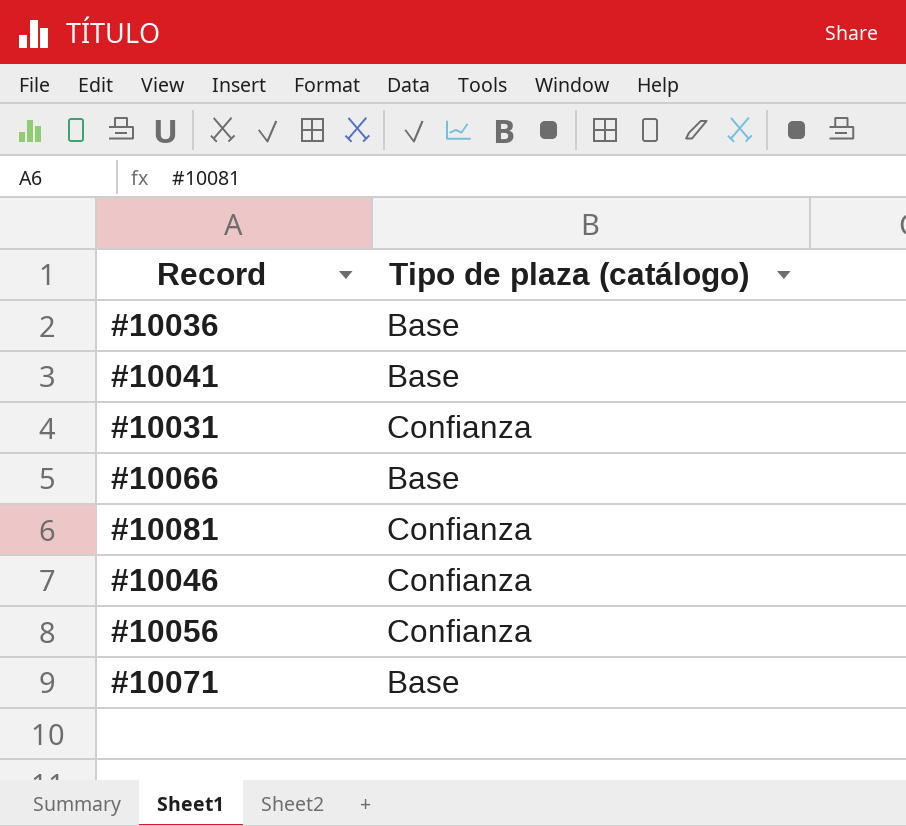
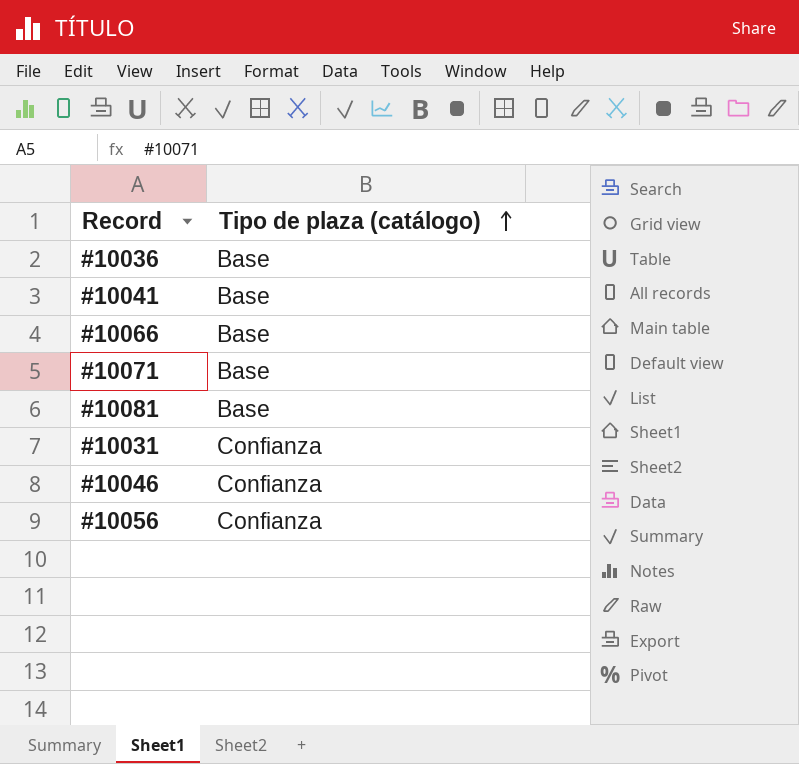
row order: none -> Tipo de plaza (catálogo) ascending
#10081 | Tipo de plaza (catálogo): Confianza -> Base

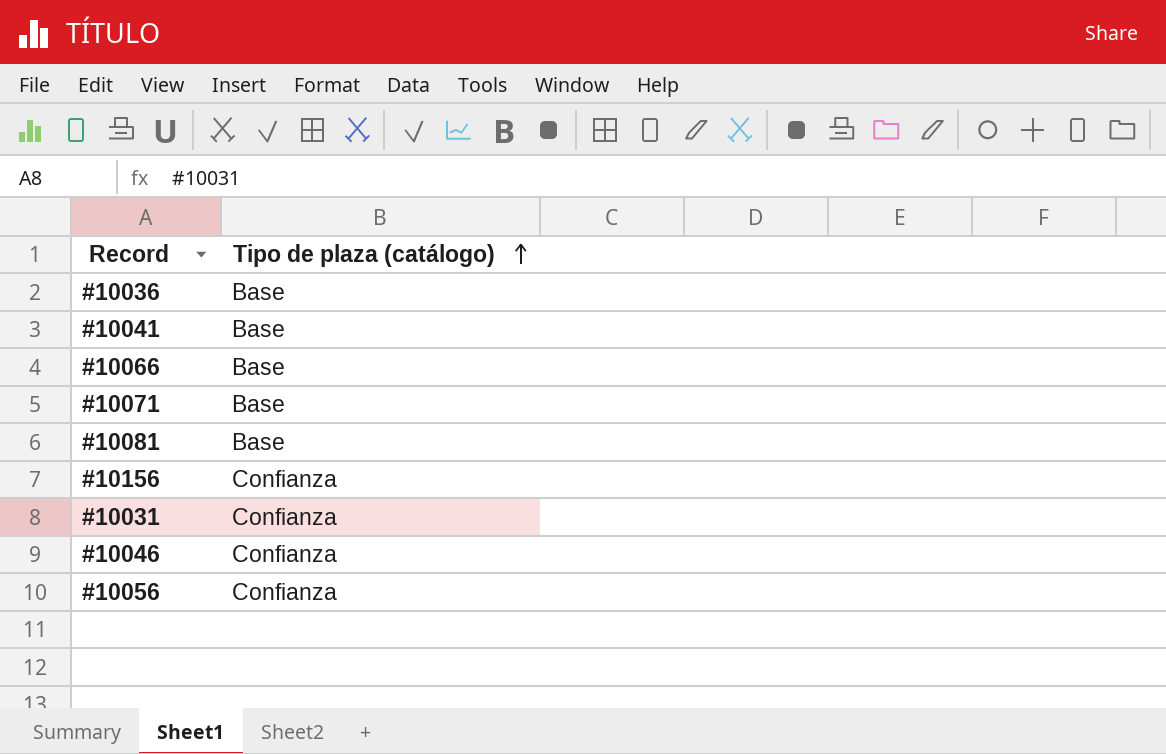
row #10156: none -> Confianza

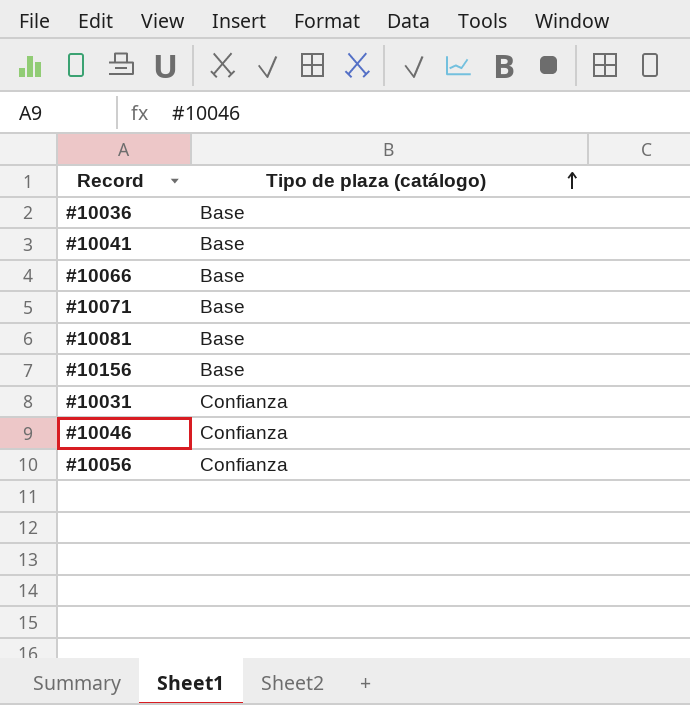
#10156 | Tipo de plaza (catálogo): Confianza -> Base

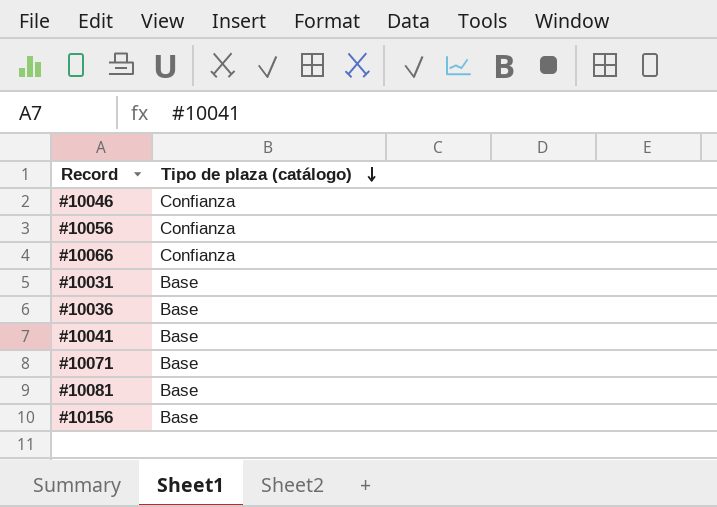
row order: Tipo de plaza (catálogo) ascending -> Tipo de plaza (catálogo) descending
#10066 | Tipo de plaza (catálogo): Base -> Confianza
#10031 | Tipo de plaza (catálogo): Confianza -> Base

